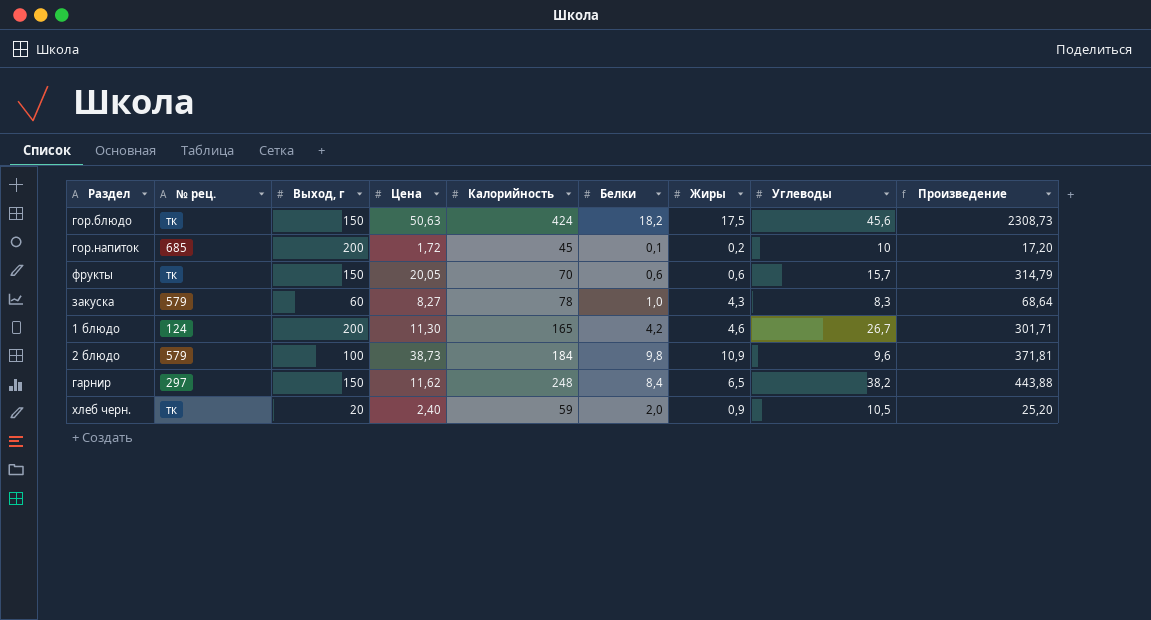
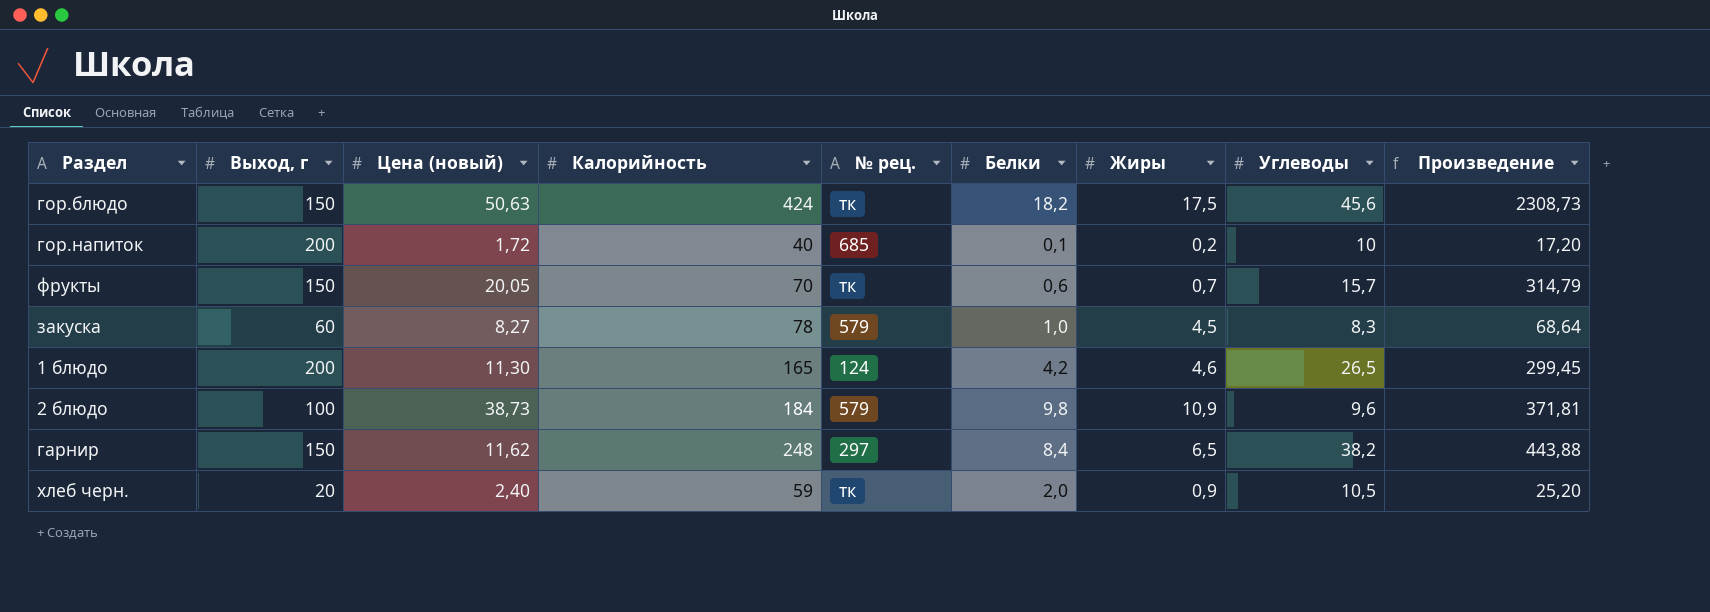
column name: Цена -> Цена (новый)
column № рец. | position: 2 -> 5
гор.напиток | Калорийность: 45 -> 40
фрукты | Жиры: 0,6 -> 0,7
закуска | Жиры: 4,3 -> 4,5
1 блюдо | Углеводы: 26,7 -> 26,5
1 блюдо | Произведение: 301,71 -> 299,45

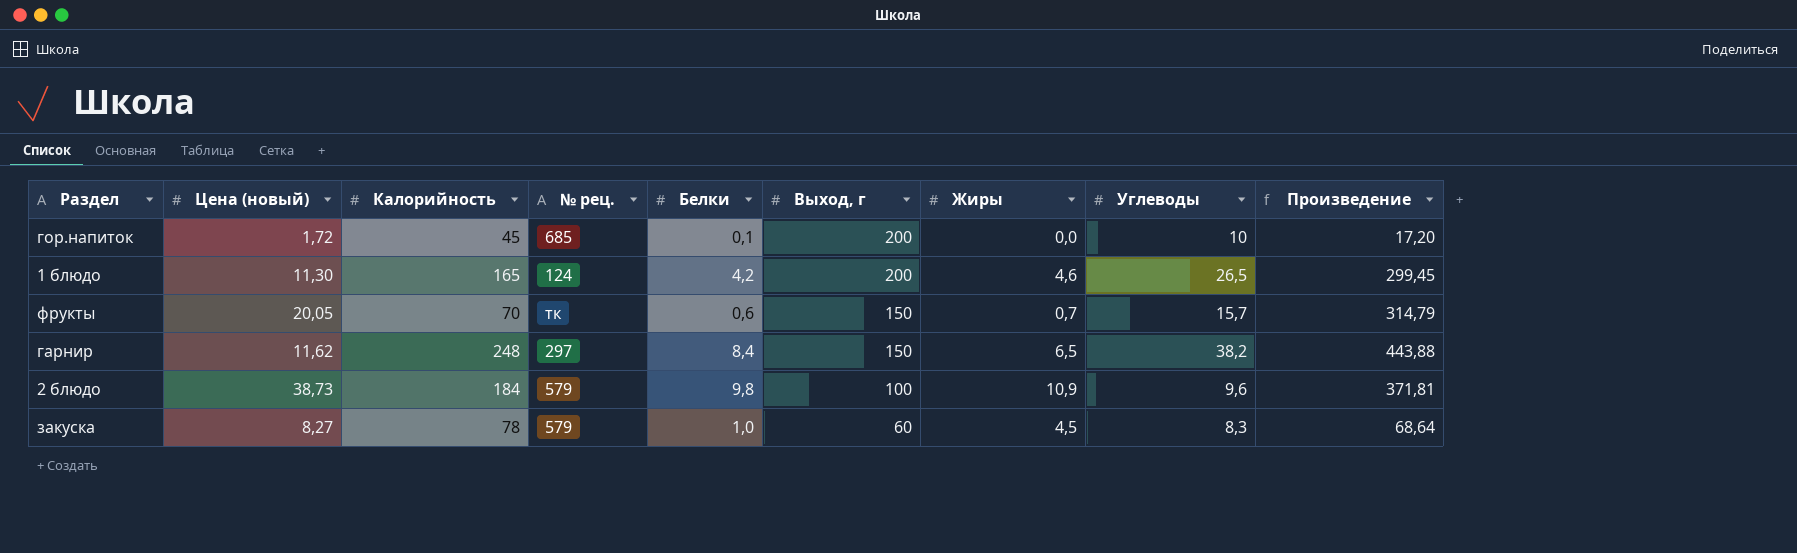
row order: none -> Выход, г descending
column Выход, г | position: 2 -> 6
row гор.блюдо: 150 | 50,63 | 424 | тк | 18,2 | 17,5 | 45,6 | 2308,73 -> none
row хлеб черн.: 20 | 2,40 | 59 | тк | 2,0 | 0,9 | 10,5 | 25,20 -> none
гор.напиток | Калорийность: 40 -> 45
гор.напиток | Жиры: 0,2 -> 0,0

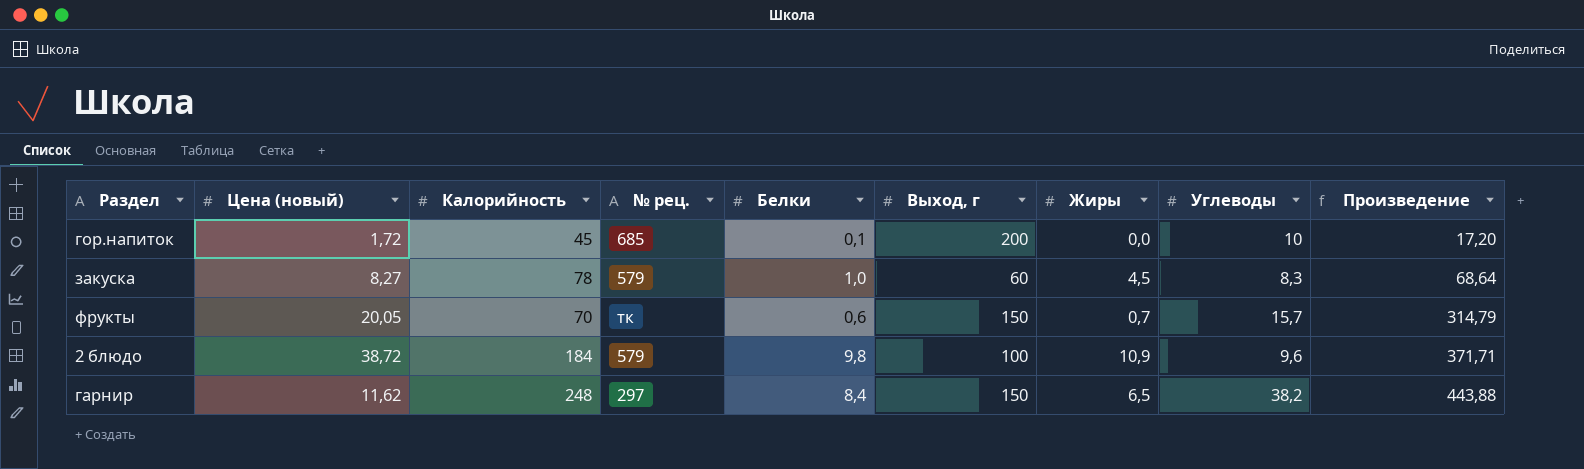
row order: Выход, г descending -> Произведение ascending
row 1 блюдо: 11,30 | 165 | 124 | 4,2 | 200 | 4,6 | 26,5 | 299,45 -> none
2 блюдо | Цена (новый): 38,73 -> 38,72
2 блюдо | Произведение: 371,81 -> 371,71

